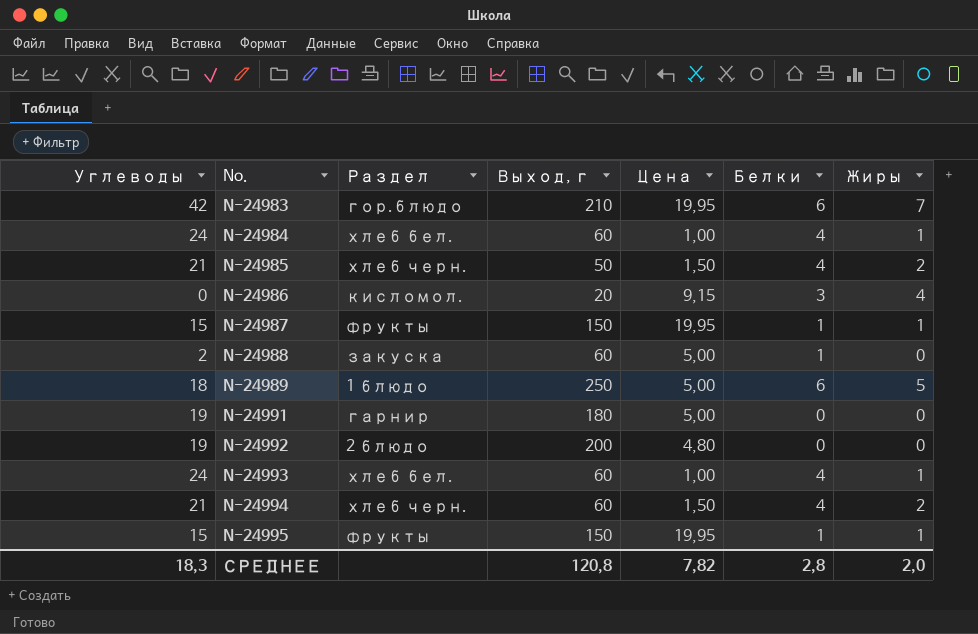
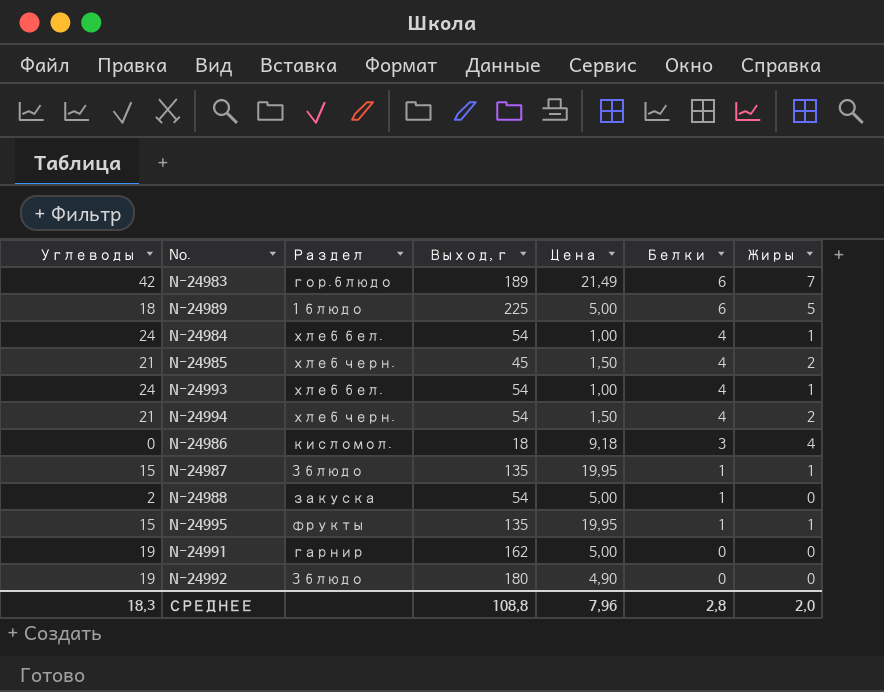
row order: No. ascending -> Белки descending
N-24983 | Выход, г: 210 -> 189
N-24983 | Цена: 19,95 -> 21,49
N-24989 | Выход, г: 250 -> 225
N-24984 | Выход, г: 60 -> 54
N-24985 | Выход, г: 50 -> 45
N-24993 | Выход, г: 60 -> 54
N-24994 | Выход, г: 60 -> 54
N-24986 | Выход, г: 20 -> 18
N-24986 | Цена: 9,15 -> 9,18
N-24987 | Раздел: фрукты -> 3 блюдо
N-24987 | Выход, г: 150 -> 135
N-24988 | Выход, г: 60 -> 54
N-24995 | Выход, г: 150 -> 135
N-24991 | Выход, г: 180 -> 162
N-24992 | Раздел: 2 блюдо -> 3 блюдо
N-24992 | Выход, г: 200 -> 180
N-24992 | Цена: 4,80 -> 4,90
СРЕДНЕЕ | Выход, г: 120,8 -> 108,8
СРЕДНЕЕ | Цена: 7,82 -> 7,96

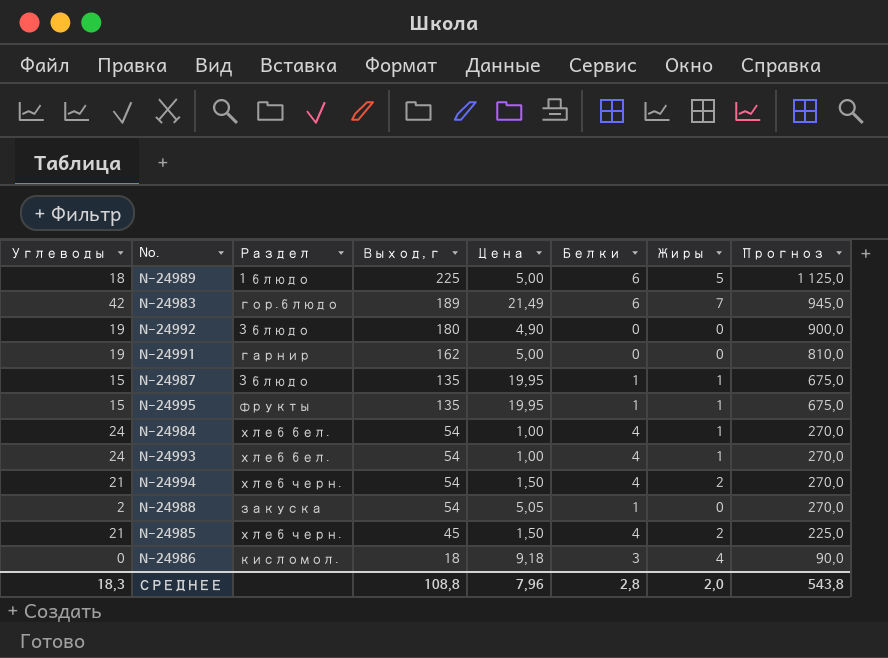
row order: Белки descending -> Выход, г descending
column Прогноз | formula: none -> [Выход, г] * 5
N-24988 | Цена: 5,00 -> 5,05

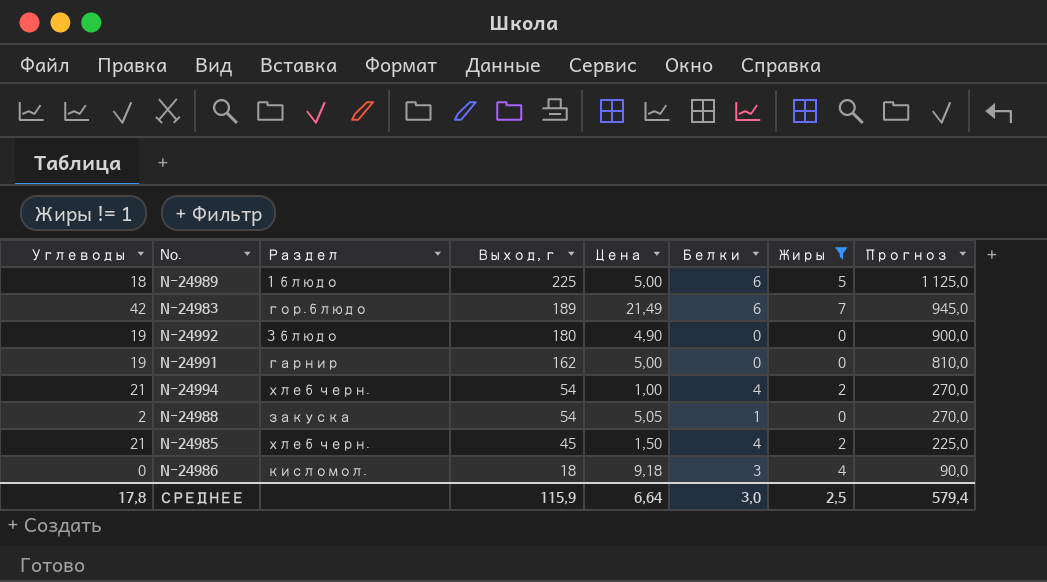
filter: none -> Жиры != 1
N-24994 | Цена: 1,50 -> 1,00
СРЕДНЕЕ | Углеводы: 18,3 -> 17,8
СРЕДНЕЕ | Выход, г: 108,8 -> 115,9
СРЕДНЕЕ | Цена: 7,96 -> 6,64
СРЕДНЕЕ | Белки: 2,8 -> 3,0
СРЕДНЕЕ | Жиры: 2,0 -> 2,5
СРЕДНЕЕ | Прогноз: 543,8 -> 579,4

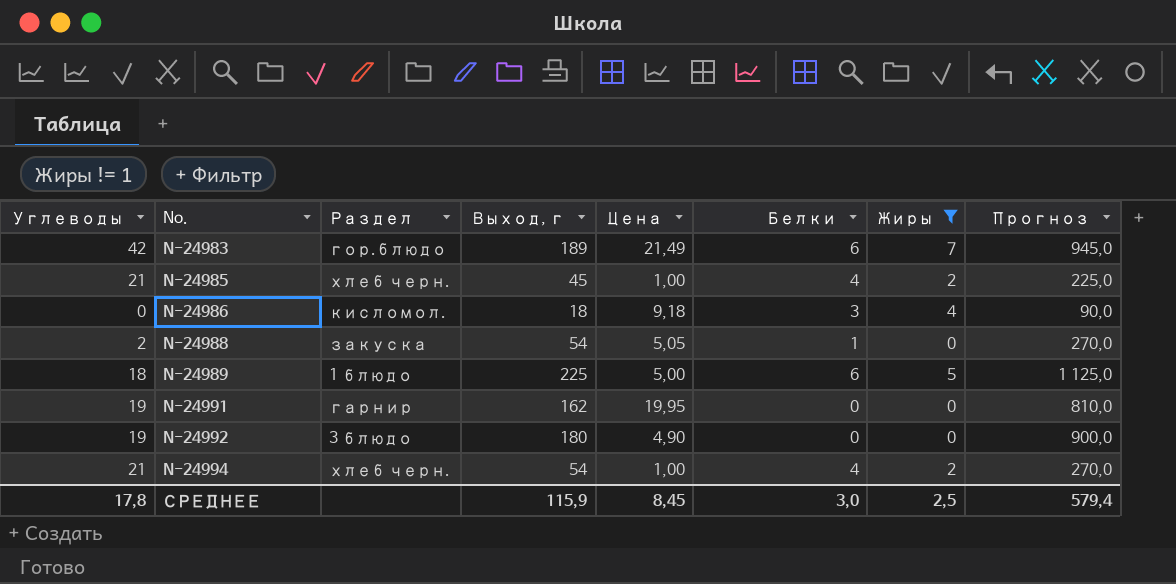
row order: Выход, г descending -> No. ascending
N-24985 | Цена: 1,50 -> 1,00
N-24991 | Цена: 5,00 -> 19,95
СРЕДНЕЕ | Цена: 6,64 -> 8,45

